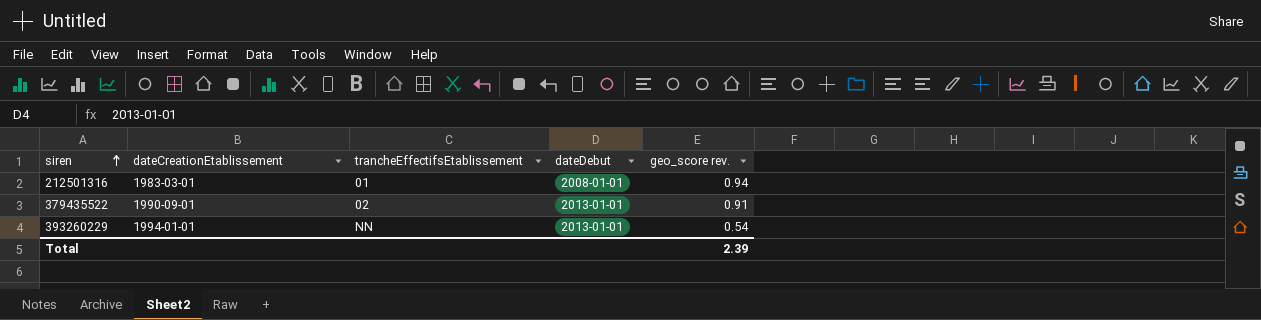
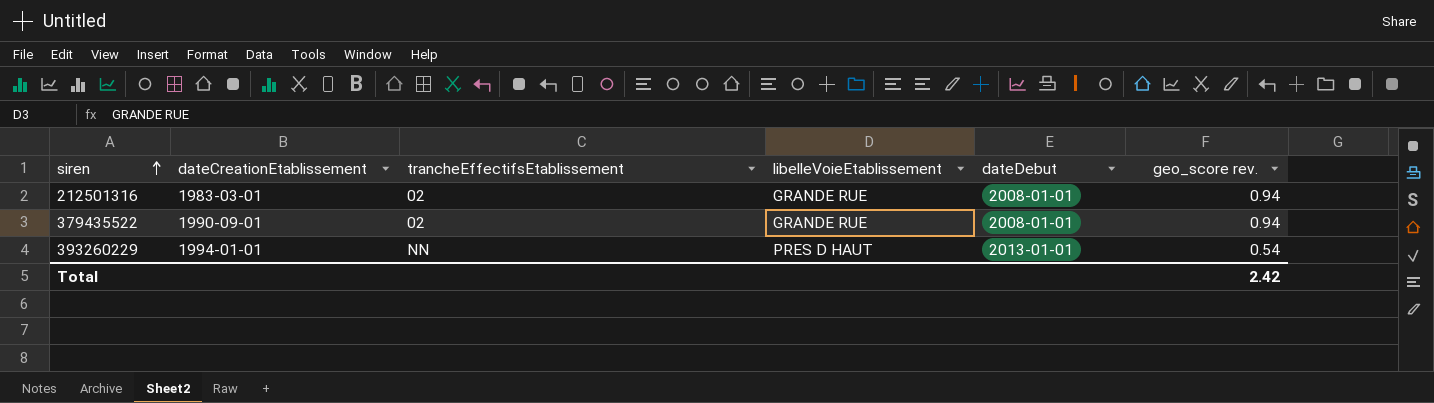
column libelleVoieEtablissement | position: none -> 4
212501316 | trancheEffectifsEtablissement: 01 -> 02
379435522 | dateDebut: 2013-01-01 -> 2008-01-01
379435522 | geo_score rev.: 0.91 -> 0.94
Total | geo_score rev.: 2.39 -> 2.42

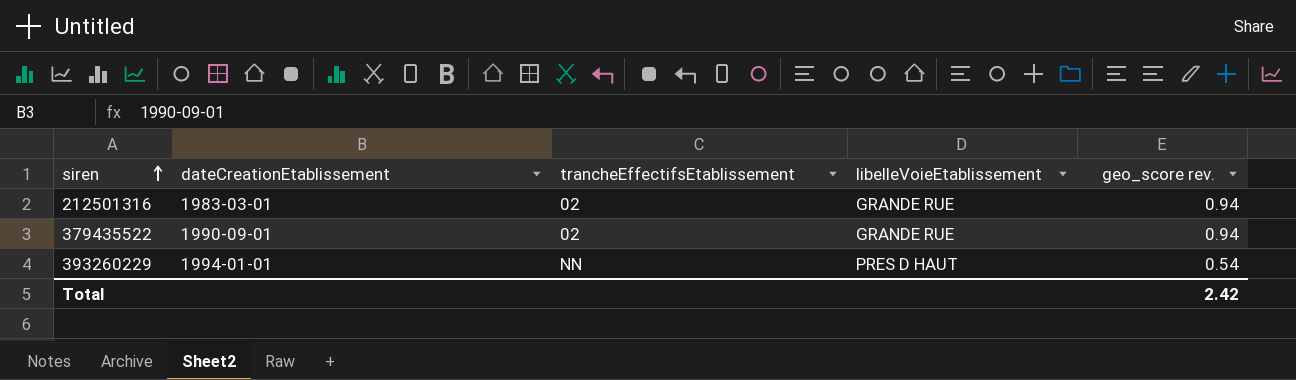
column dateDebut | position: 5 -> none

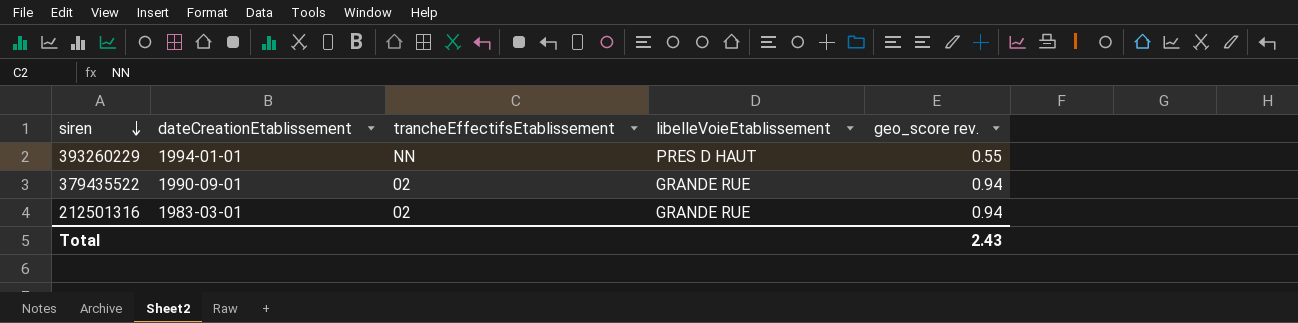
row order: siren ascending -> siren descending
393260229 | geo_score rev.: 0.54 -> 0.55
Total | geo_score rev.: 2.42 -> 2.43

